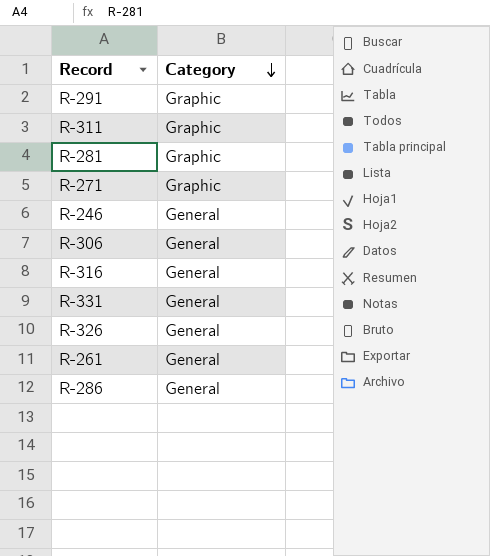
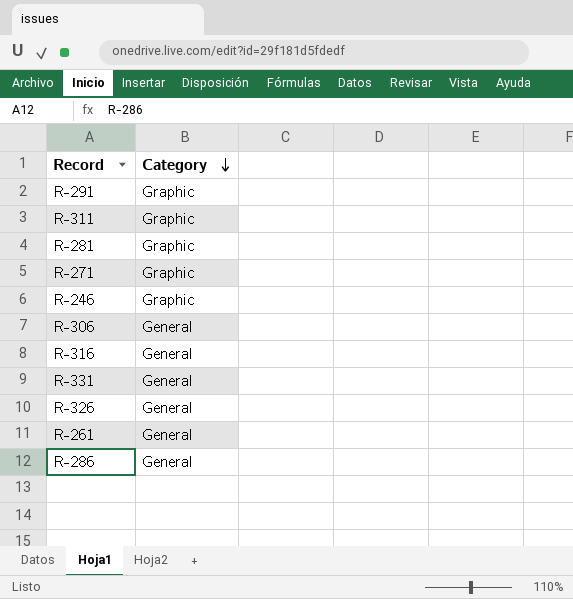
R-246 | Category: General -> Graphic

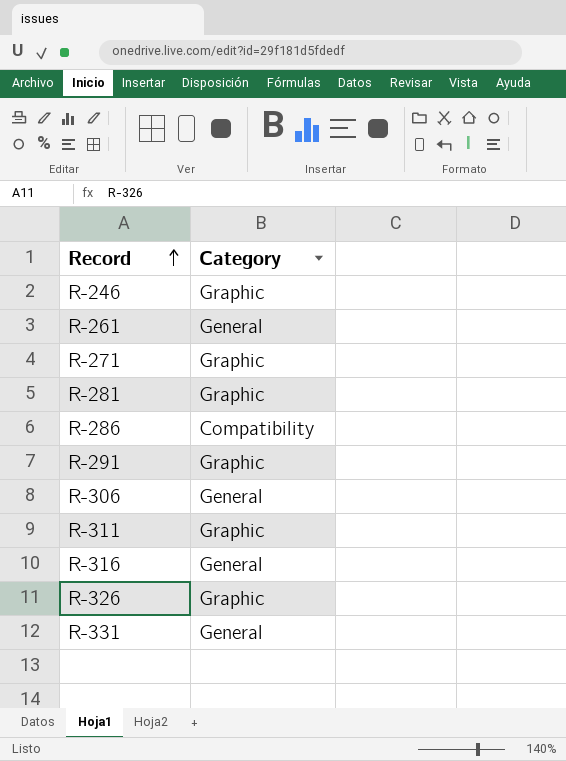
row order: Category descending -> Record ascending
R-286 | Category: General -> Compatibility
R-326 | Category: General -> Graphic

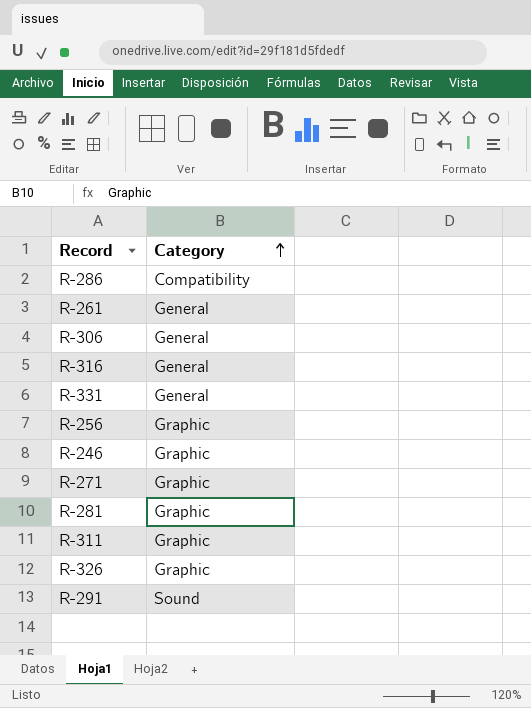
row order: Record ascending -> Category ascending
row R-256: none -> Graphic
R-291 | Category: Graphic -> Sound

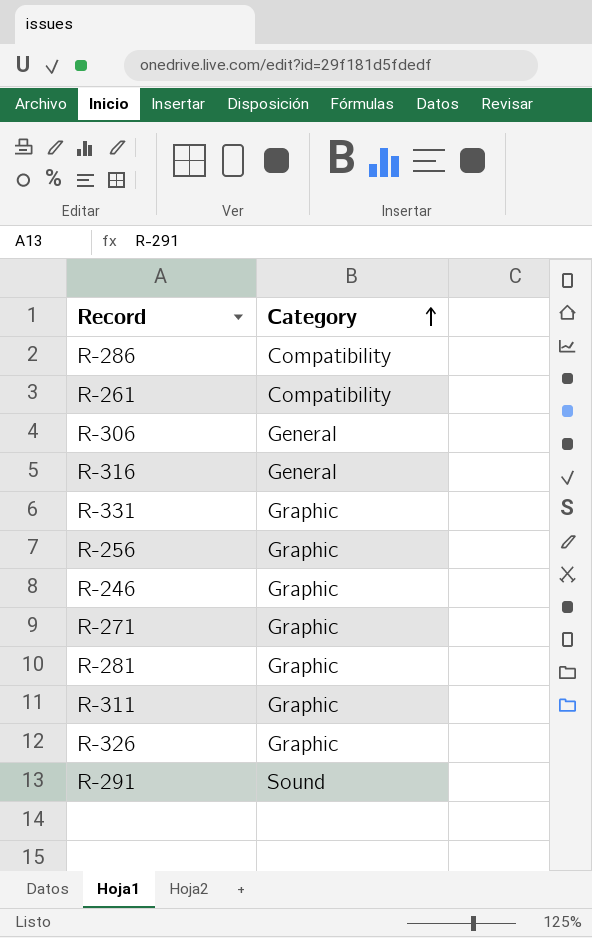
R-261 | Category: General -> Compatibility
R-331 | Category: General -> Graphic

